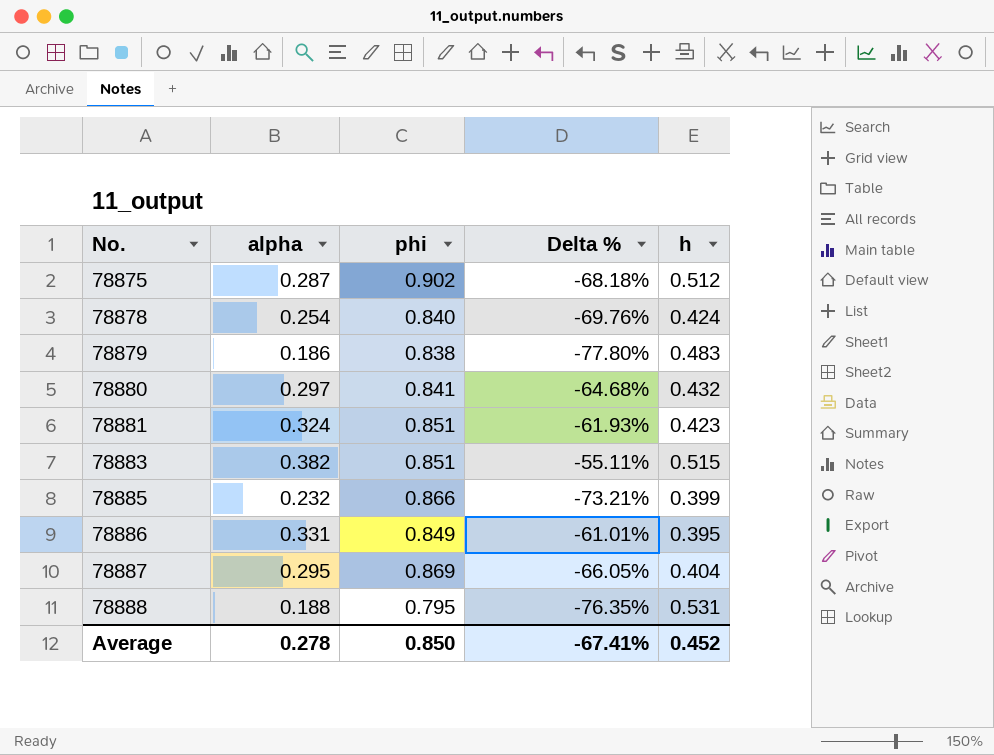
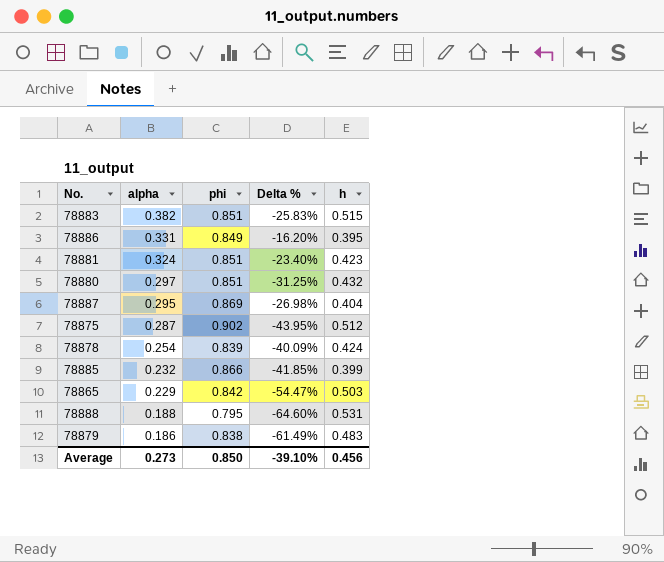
row order: No. ascending -> alpha descending
column Delta % | formula: ([alpha] - [phi]) / [phi] -> ([alpha] - [h]) / [h]
78880 | phi: 0.841 -> 0.851
78878 | phi: 0.840 -> 0.839
row 78865: none -> 0.229 | 0.842 | -54.47% | 0.503
Average | alpha: 0.278 -> 0.273
Average | Delta %: -67.41% -> -39.10%
Average | h: 0.452 -> 0.456

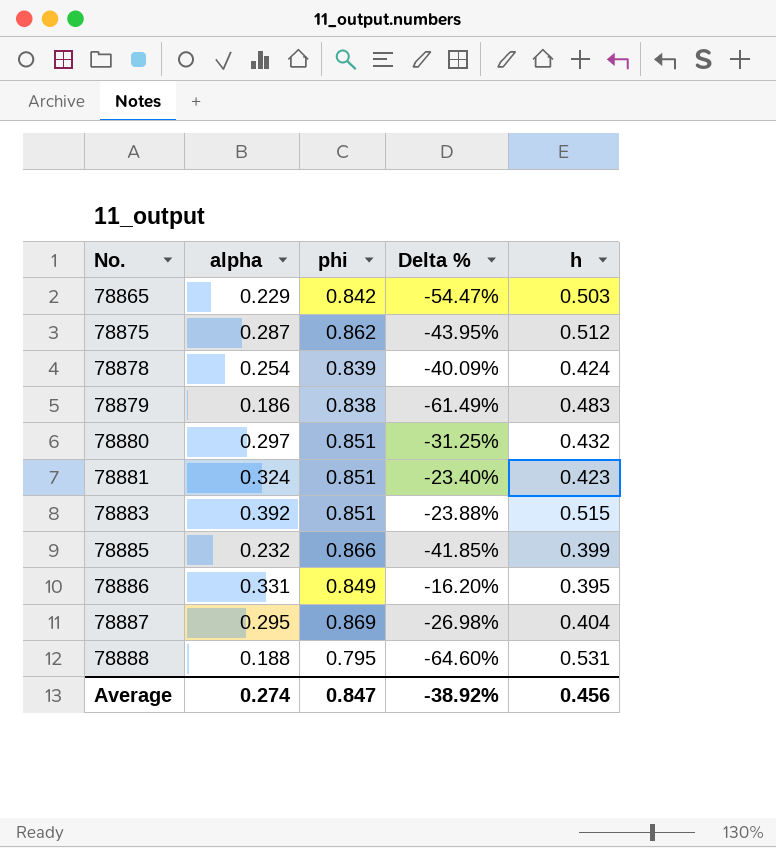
row order: alpha descending -> No. ascending
78875 | phi: 0.902 -> 0.862
78883 | alpha: 0.382 -> 0.392
78883 | Delta %: -25.83% -> -23.88%
Average | alpha: 0.273 -> 0.274
Average | phi: 0.850 -> 0.847
Average | Delta %: -39.10% -> -38.92%

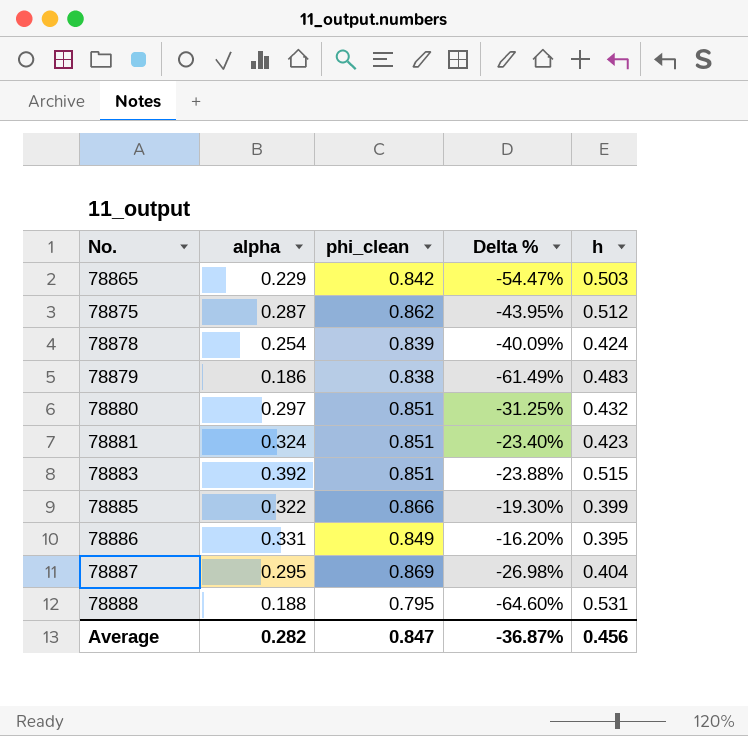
column name: phi -> phi_clean
78885 | alpha: 0.232 -> 0.322
78885 | Delta %: -41.85% -> -19.30%
Average | alpha: 0.274 -> 0.282
Average | Delta %: -38.92% -> -36.87%

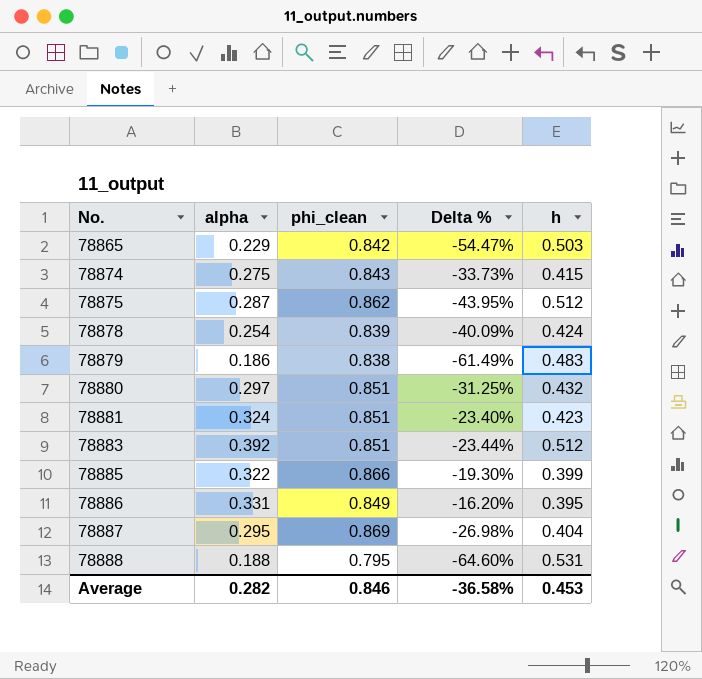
row 78874: none -> 0.275 | 0.843 | -33.73% | 0.415
78883 | Delta %: -23.88% -> -23.44%
78883 | h: 0.515 -> 0.512
Average | phi_clean: 0.847 -> 0.846
Average | Delta %: -36.87% -> -36.58%
Average | h: 0.456 -> 0.453

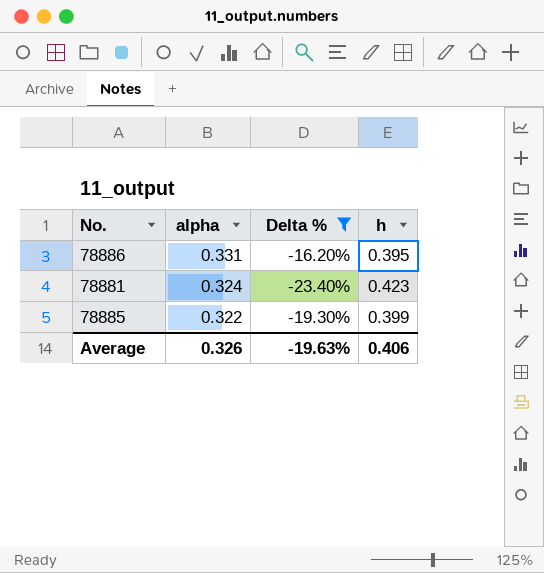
filter: none -> Delta % >= -23.40%
row order: No. ascending -> alpha descending
column phi_clean | position: 3 -> none
Average | alpha: 0.282 -> 0.326
Average | Delta %: -36.58% -> -19.63%
Average | h: 0.453 -> 0.406

